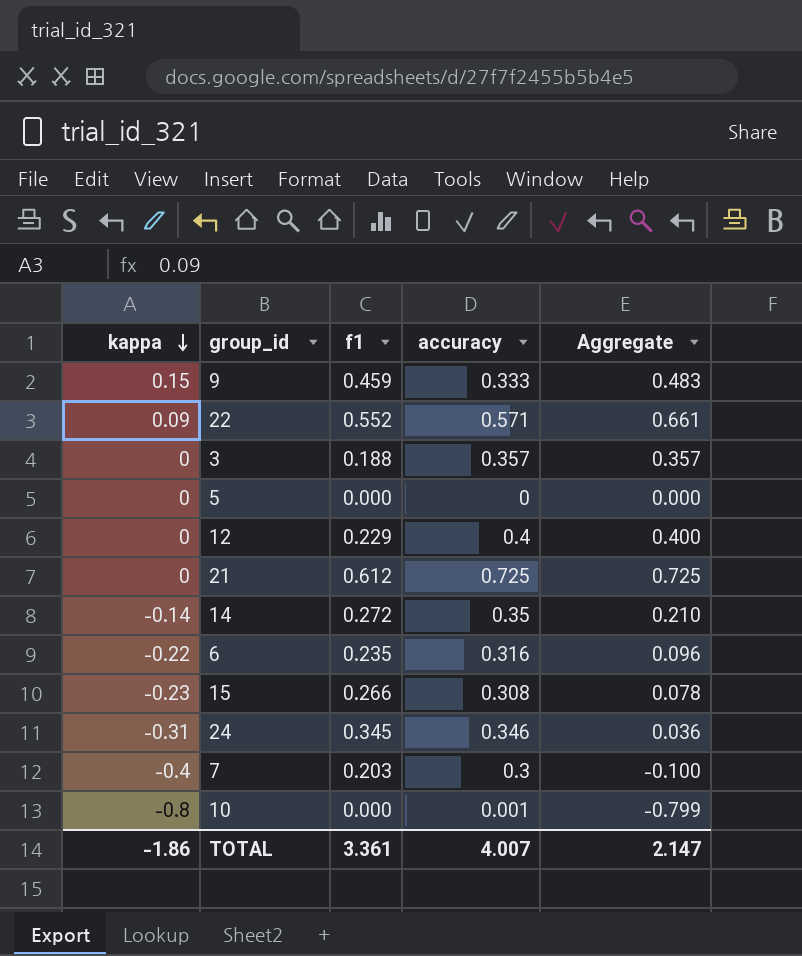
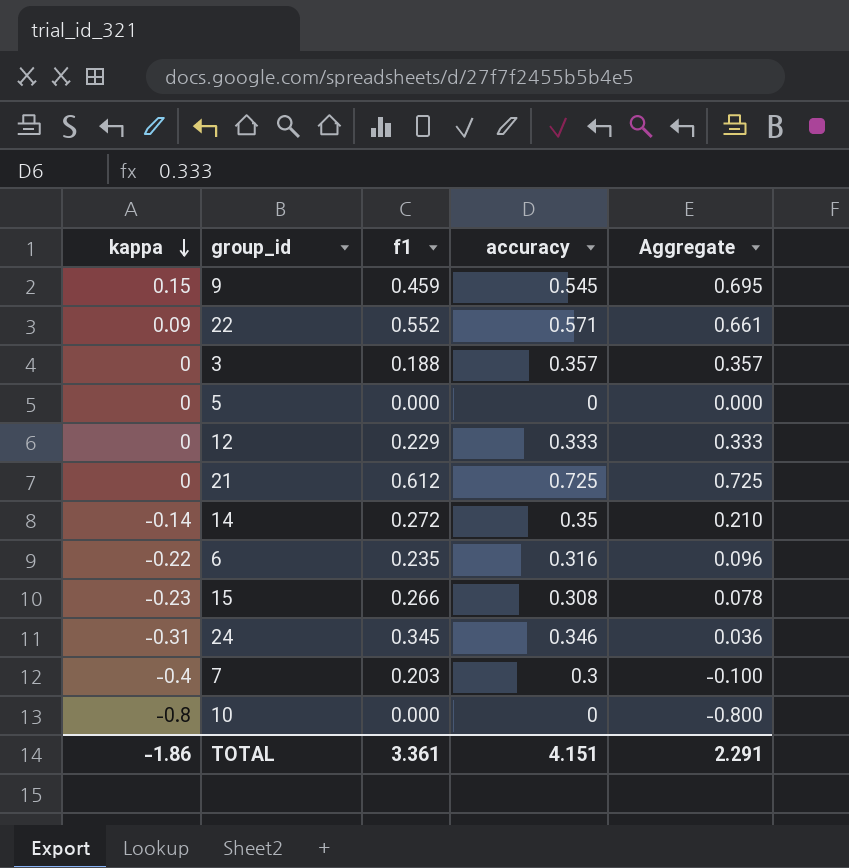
9 | accuracy: 0.333 -> 0.545
9 | Aggregate: 0.483 -> 0.695
12 | accuracy: 0.4 -> 0.333
12 | Aggregate: 0.400 -> 0.333
10 | accuracy: 0.001 -> 0
10 | Aggregate: -0.799 -> -0.800
TOTAL | accuracy: 4.007 -> 4.151
TOTAL | Aggregate: 2.147 -> 2.291

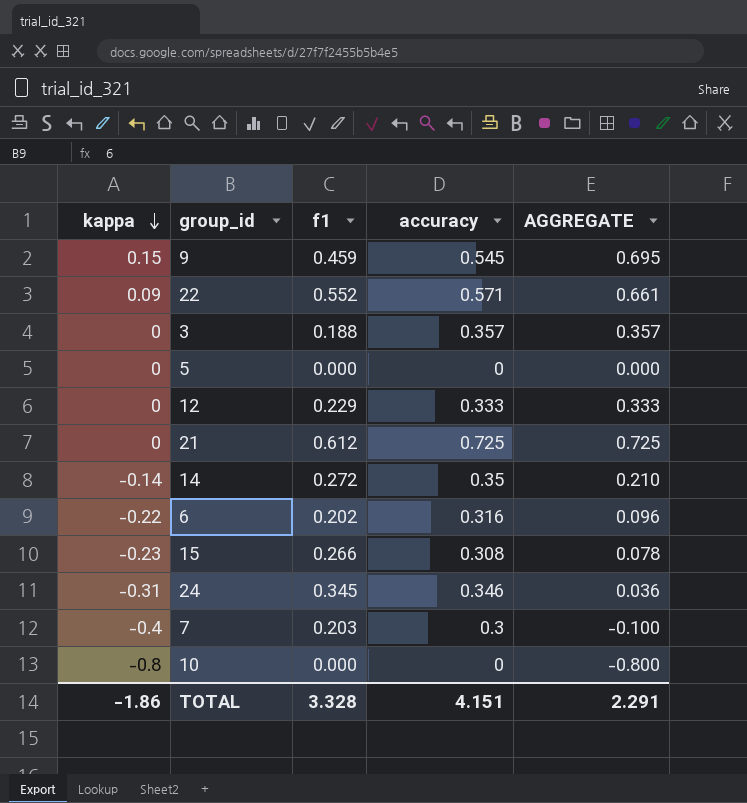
column name: Aggregate -> AGGREGATE
6 | f1: 0.235 -> 0.202
TOTAL | f1: 3.361 -> 3.328

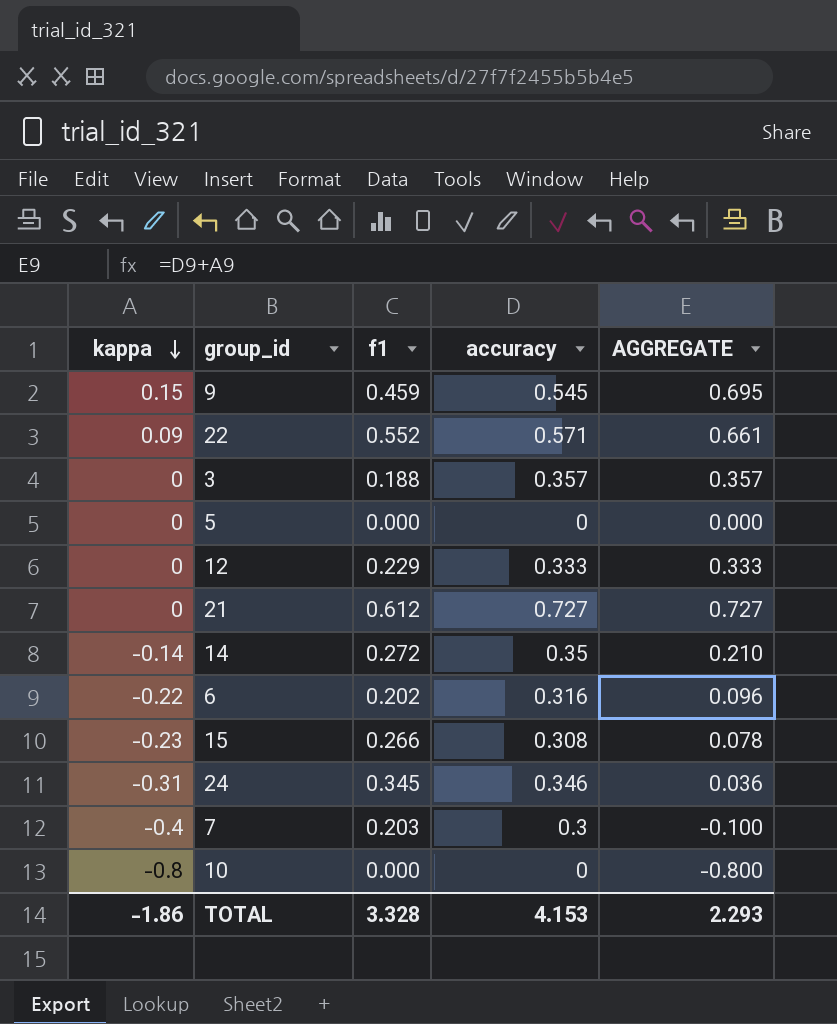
21 | accuracy: 0.725 -> 0.727
21 | AGGREGATE: 0.725 -> 0.727
TOTAL | accuracy: 4.151 -> 4.153
TOTAL | AGGREGATE: 2.291 -> 2.293

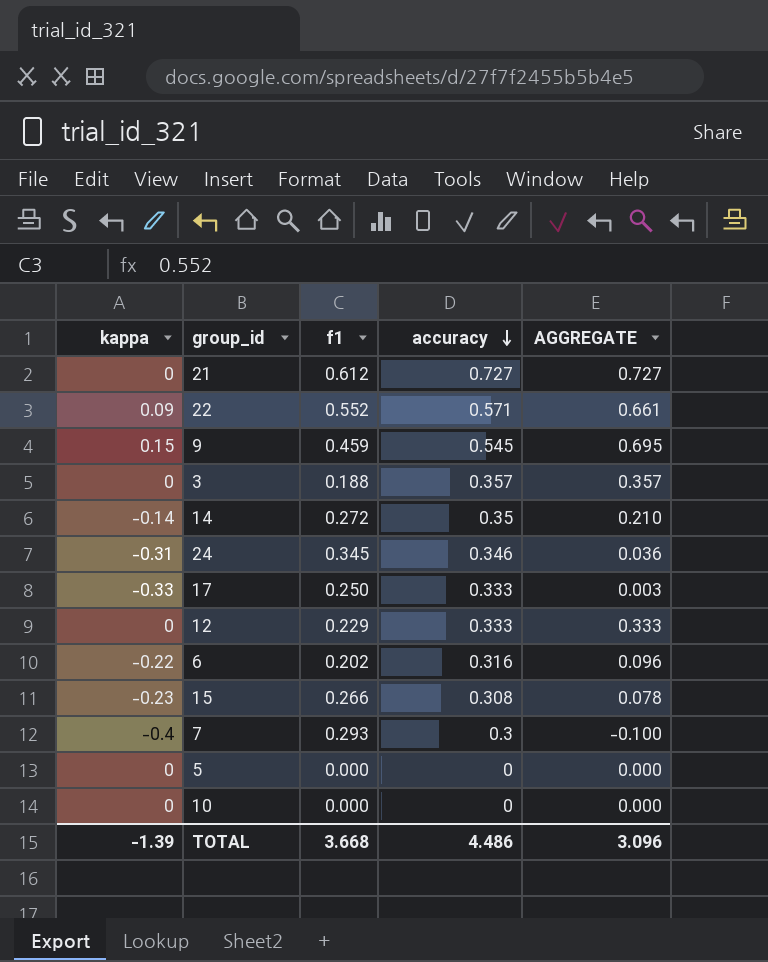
row order: kappa descending -> accuracy descending
row 17: none -> -0.33 | 0.250 | 0.333 | 0.003
7 | f1: 0.203 -> 0.293
10 | kappa: -0.8 -> 0
10 | AGGREGATE: -0.800 -> 0.000
TOTAL | kappa: -1.86 -> -1.39
TOTAL | f1: 3.328 -> 3.668
TOTAL | accuracy: 4.153 -> 4.486
TOTAL | AGGREGATE: 2.293 -> 3.096

